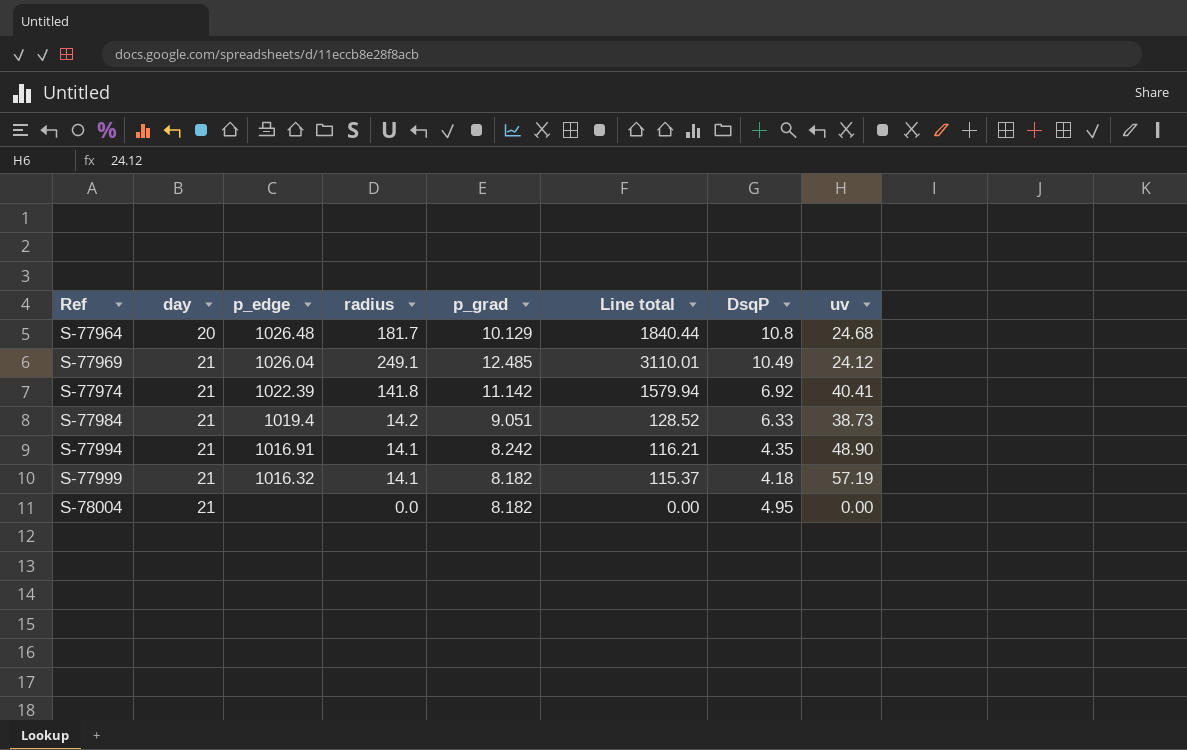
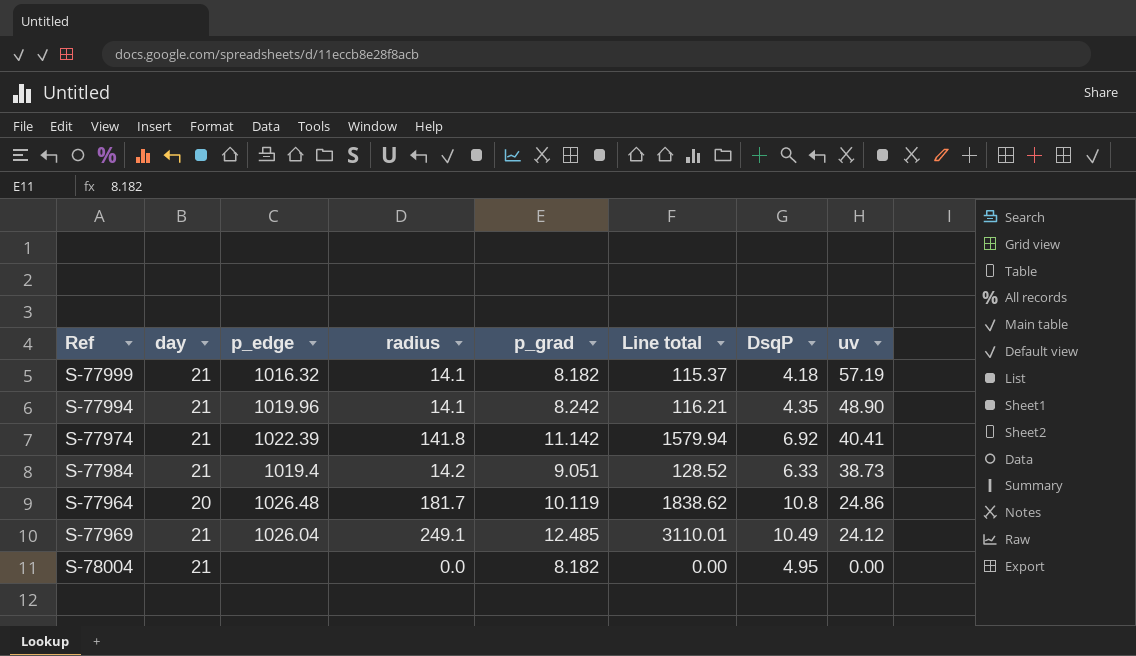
row order: Ref ascending -> uv descending
S-77994 | p_edge: 1016.91 -> 1019.96
S-77964 | p_grad: 10.129 -> 10.119
S-77964 | Line total: 1840.44 -> 1838.62
S-77964 | uv: 24.68 -> 24.86

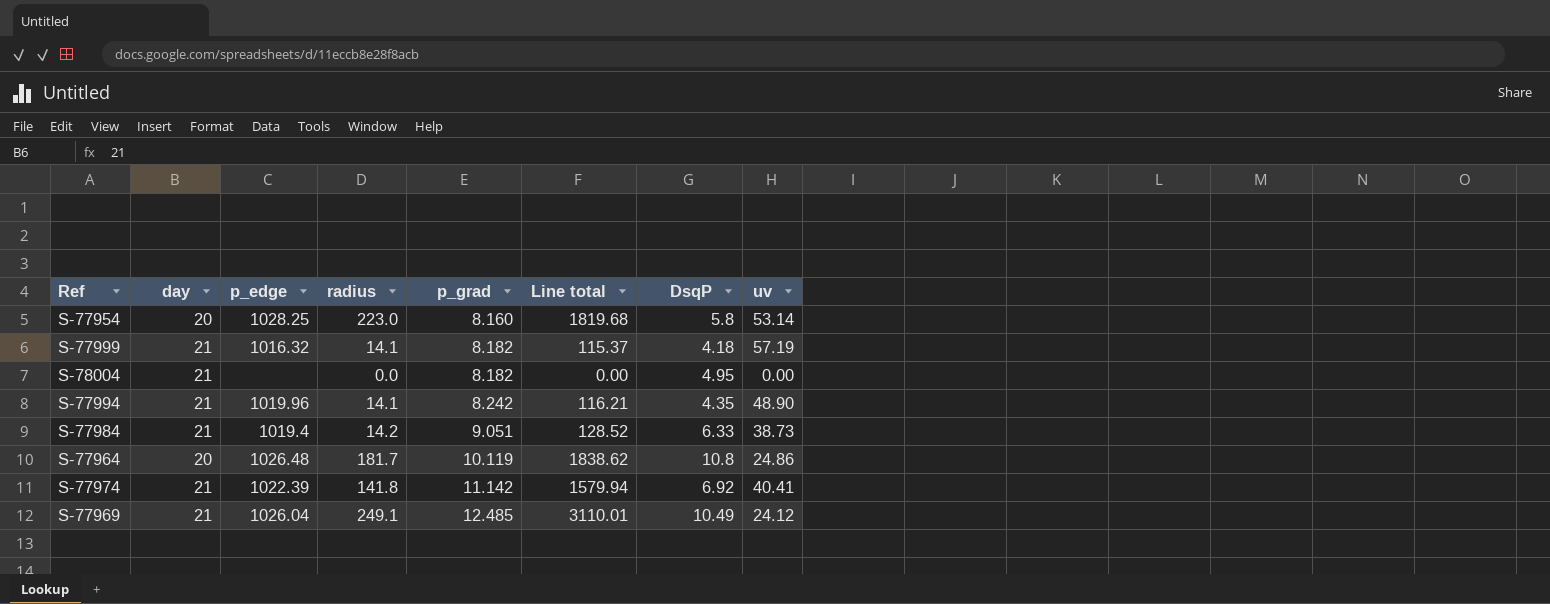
row order: uv descending -> p_grad ascending
row S-77954: none -> 20 | 1028.25 | 223.0 | 8.160 | 1819.68 | 5.8 | 53.14

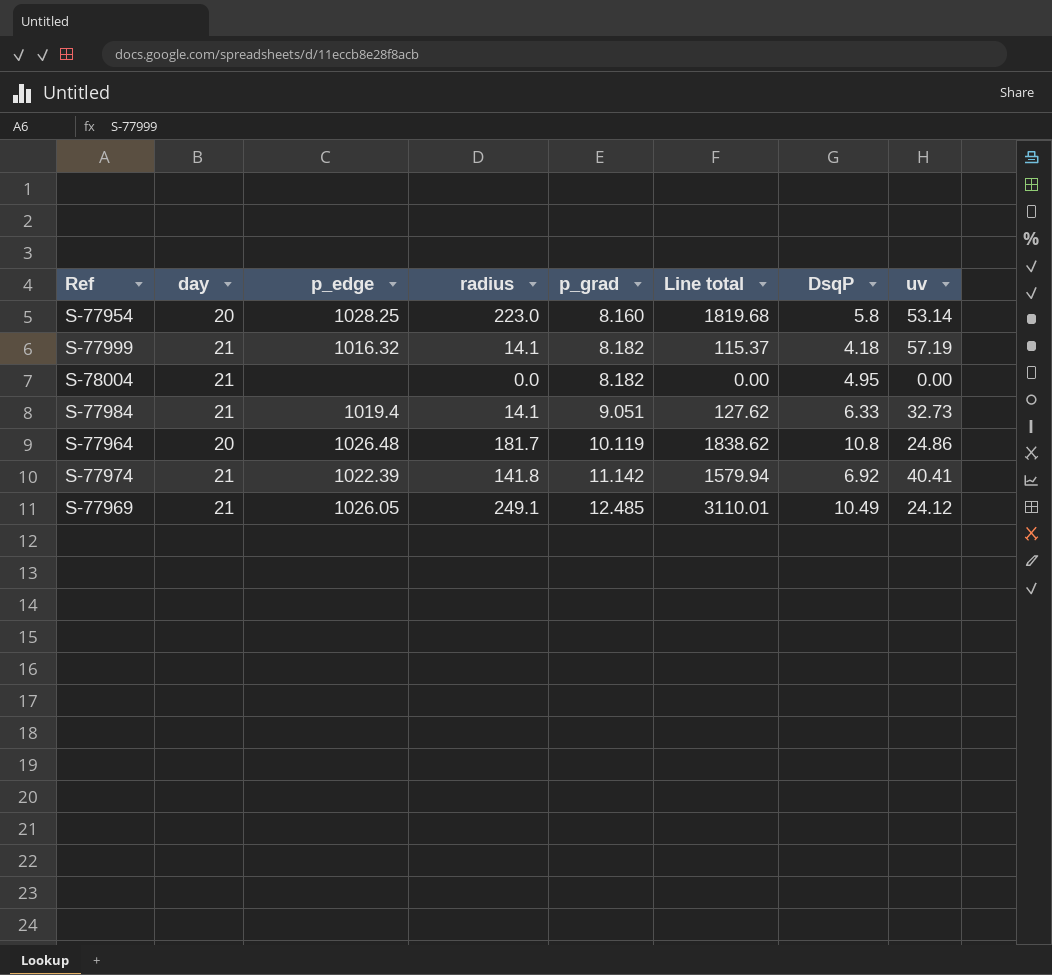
row S-77994: 21 | 1019.96 | 14.1 | 8.242 | 116.21 | 4.35 | 48.90 -> none
S-77984 | radius: 14.2 -> 14.1
S-77984 | Line total: 128.52 -> 127.62
S-77984 | uv: 38.73 -> 32.73
S-77969 | p_edge: 1026.04 -> 1026.05

